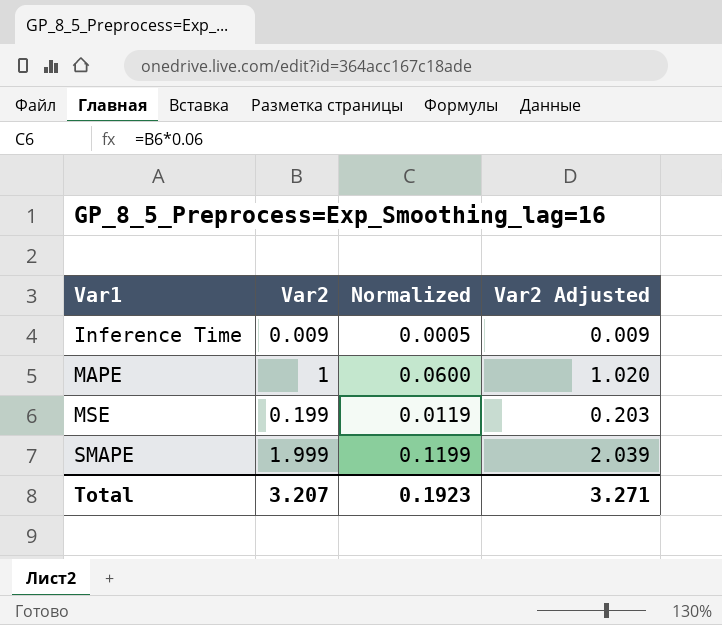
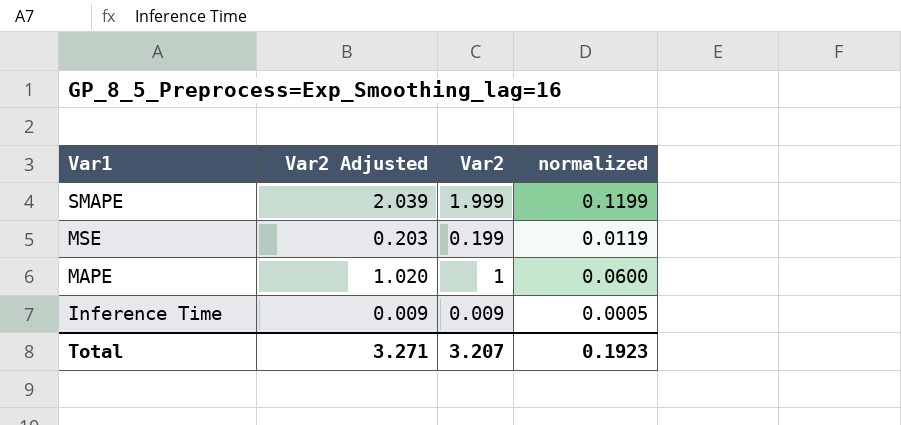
row order: Var1 ascending -> Var1 descending
column Var2 Adjusted | position: 4 -> 2
column name: Normalized -> normalized

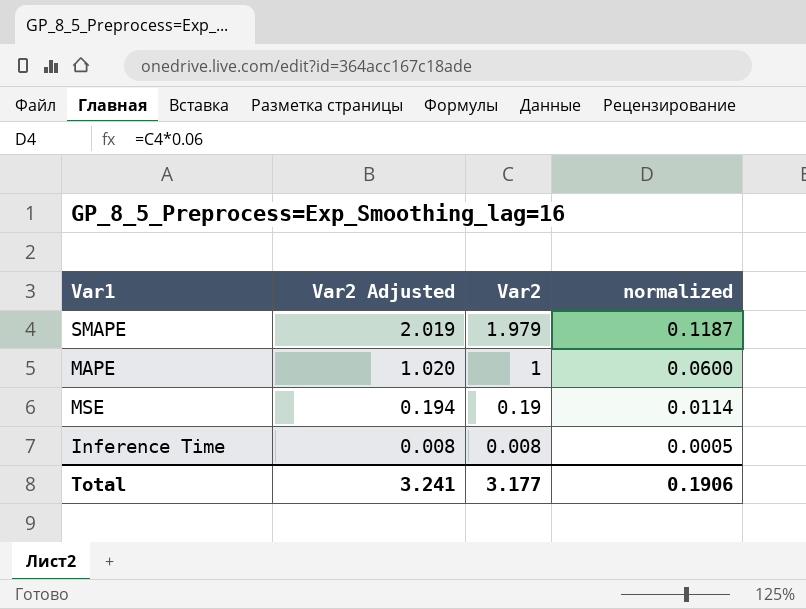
row order: Var1 descending -> Var2 Adjusted descending
SMAPE | Var2 Adjusted: 2.039 -> 2.019
SMAPE | Var2: 1.999 -> 1.979
SMAPE | normalized: 0.1199 -> 0.1187
MSE | Var2 Adjusted: 0.203 -> 0.194
MSE | Var2: 0.199 -> 0.19
MSE | normalized: 0.0119 -> 0.0114
Inference Time | Var2 Adjusted: 0.009 -> 0.008
Inference Time | Var2: 0.009 -> 0.008
Total | Var2 Adjusted: 3.271 -> 3.241
Total | Var2: 3.207 -> 3.177
Total | normalized: 0.1923 -> 0.1906

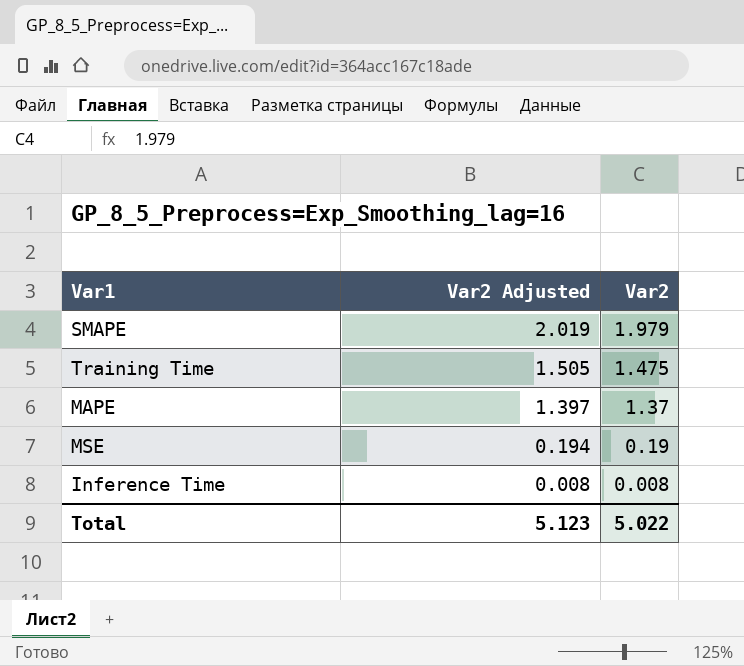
column normalized | formula: [Var2] * 0.06 -> none
row Training Time: none -> 1.505 | 1.475
MAPE | Var2 Adjusted: 1.020 -> 1.397
MAPE | Var2: 1 -> 1.37
Total | Var2 Adjusted: 3.241 -> 5.123
Total | Var2: 3.177 -> 5.022

